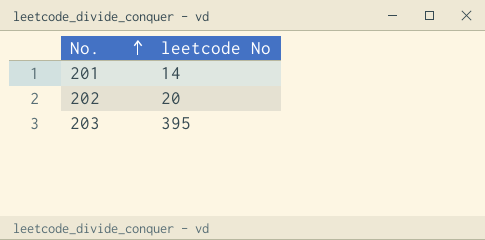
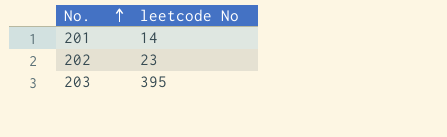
202 | leetcode No: 20 -> 23

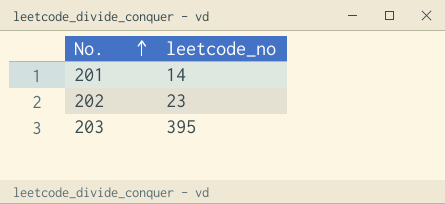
column name: leetcode No -> leetcode_no

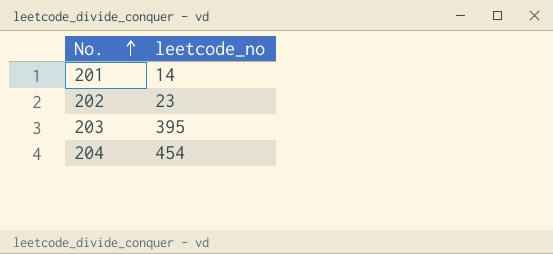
row 204: none -> 454

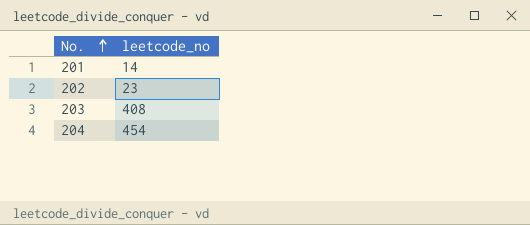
203 | leetcode_no: 395 -> 408

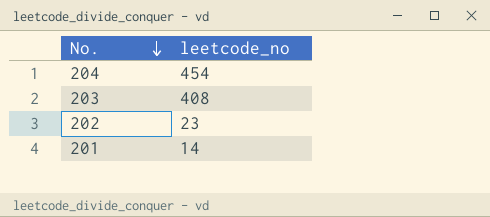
row order: No. ascending -> No. descending

